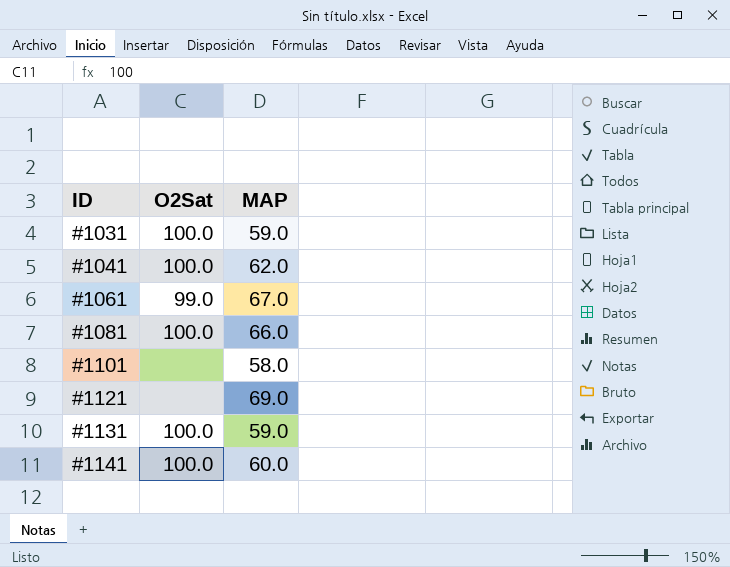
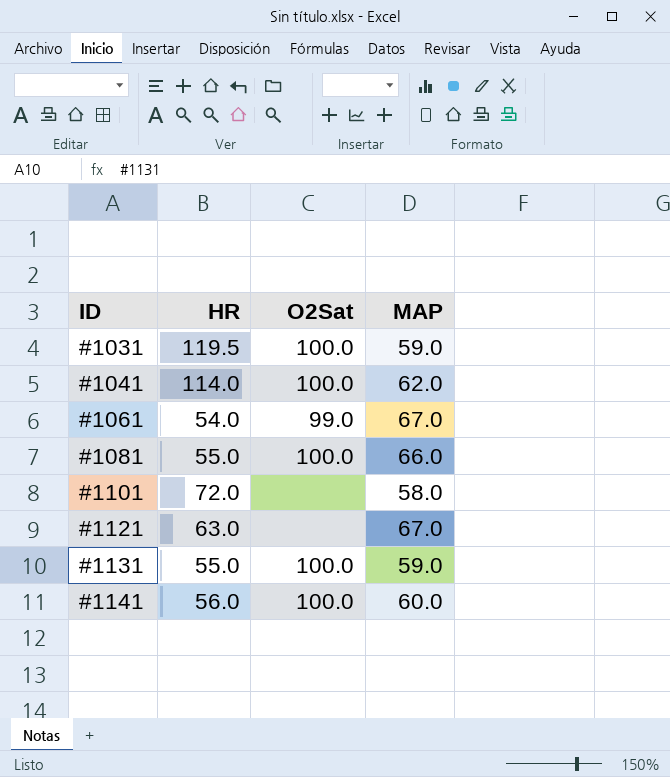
column HR | position: none -> 2
#1121 | MAP: 69.0 -> 67.0

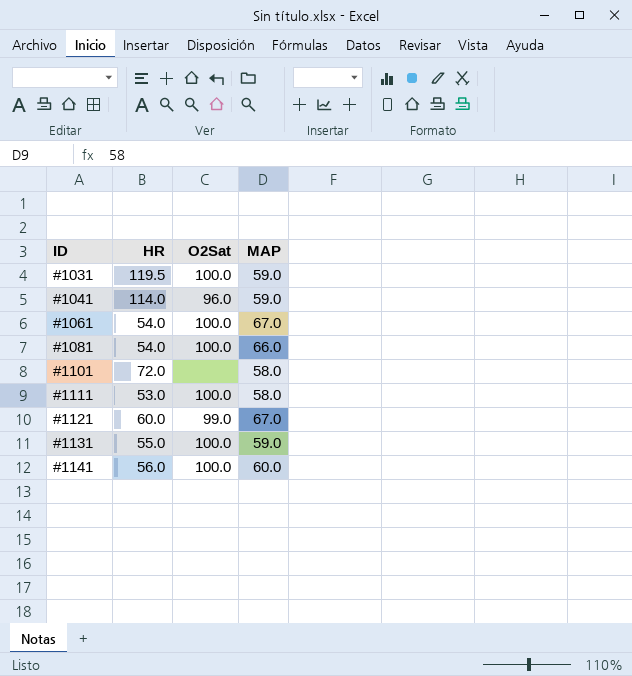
#1041 | O2Sat: 100.0 -> 96.0
#1041 | MAP: 62.0 -> 59.0
#1061 | O2Sat: 99.0 -> 100.0
#1081 | HR: 55.0 -> 54.0
row #1111: none -> 53.0 | 100.0 | 58.0
#1121 | HR: 63.0 -> 60.0
#1121 | O2Sat: none -> 99.0

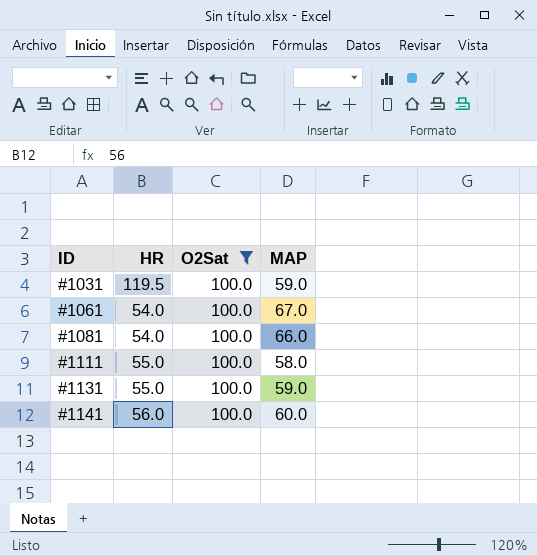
filter: none -> O2Sat = 100.0
#1111 | HR: 53.0 -> 55.0

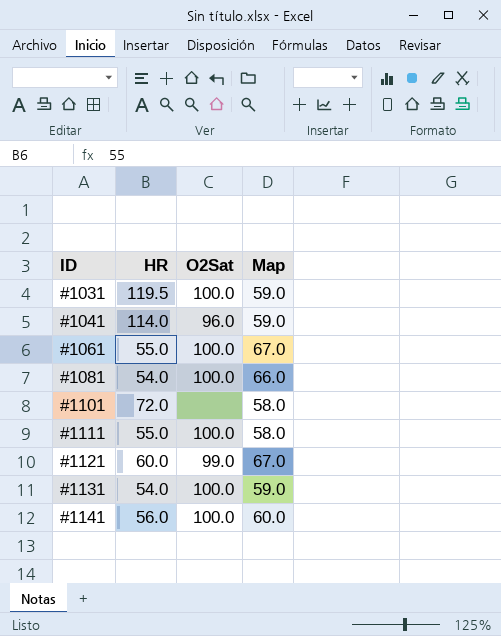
filter: O2Sat = 100.0 -> none
column name: MAP -> Map
#1061 | HR: 54.0 -> 55.0
#1131 | HR: 55.0 -> 54.0

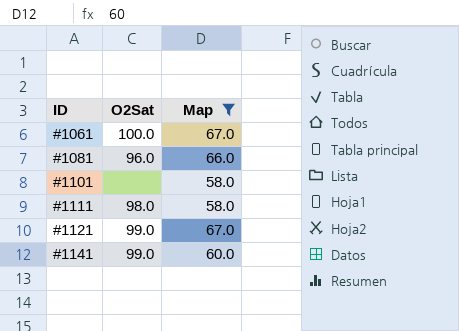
filter: none -> Map != 59.0
column HR | position: 2 -> none
#1081 | O2Sat: 100.0 -> 96.0
#1111 | O2Sat: 100.0 -> 98.0
#1141 | O2Sat: 100.0 -> 99.0

